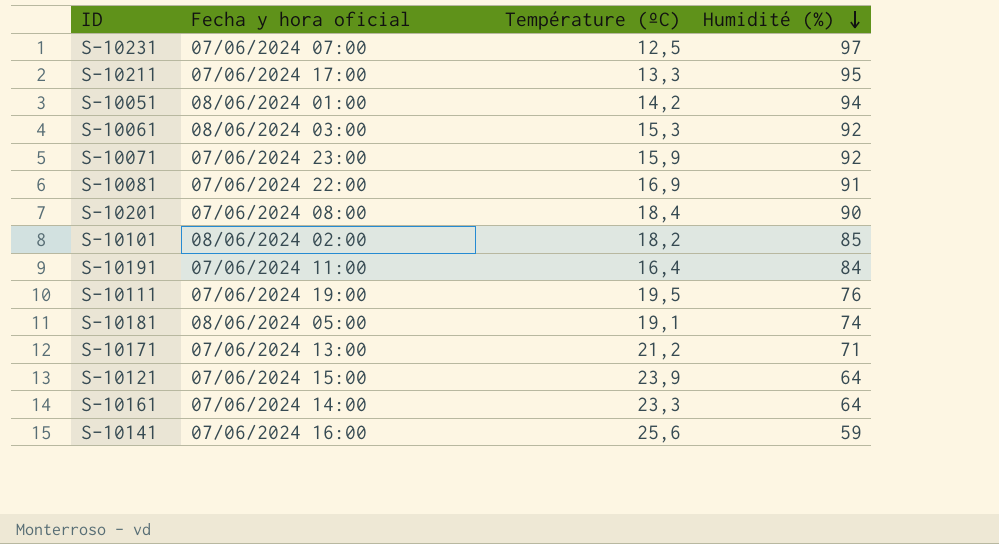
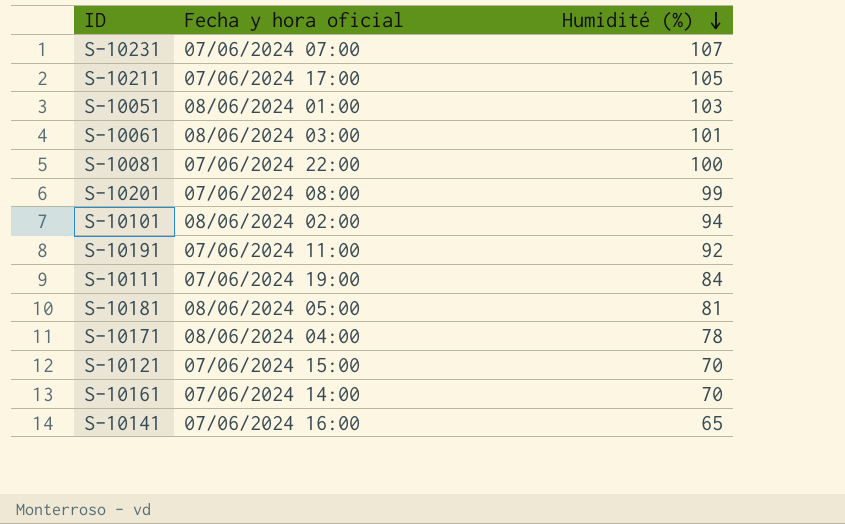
column Température (ºC) | position: 3 -> none
row S-10071: 07/06/2024 23:00 | 15,9 | 92 -> none
S-10231 | Humidité (%): 97 -> 107
S-10211 | Humidité (%): 95 -> 105
S-10051 | Humidité (%): 94 -> 103
S-10061 | Humidité (%): 92 -> 101
S-10081 | Humidité (%): 91 -> 100
S-10201 | Humidité (%): 90 -> 99
S-10101 | Humidité (%): 85 -> 94
S-10191 | Humidité (%): 84 -> 92
S-10111 | Humidité (%): 76 -> 84
S-10181 | Humidité (%): 74 -> 81
S-10171 | Fecha y hora oficial: 07/06/2024 13:00 -> 08/06/2024 04:00
S-10171 | Humidité (%): 71 -> 78
S-10121 | Humidité (%): 64 -> 70
S-10161 | Humidité (%): 64 -> 70
S-10141 | Humidité (%): 59 -> 65

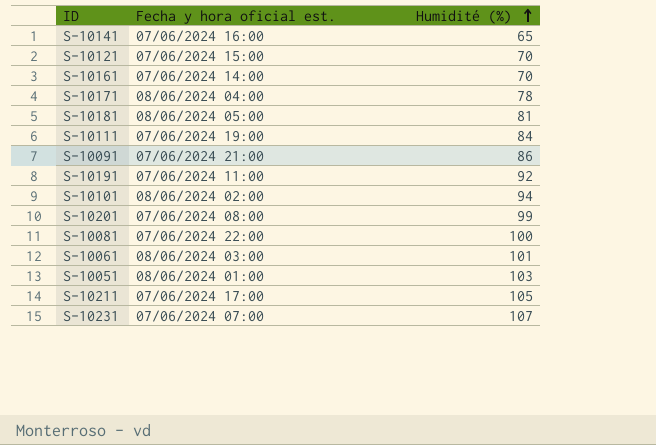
row order: Humidité (%) descending -> Humidité (%) ascending
column name: Fecha y hora oficial -> Fecha y hora oficial est.
row S-10091: none -> 07/06/2024 21:00 | 86

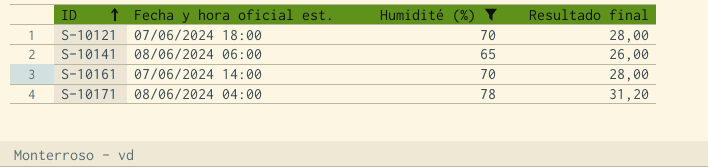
filter: none -> Humidité (%) <= 78
row order: Humidité (%) ascending -> ID ascending
column Resultado final | formula: none -> [Humidité (%)] * 0,4
S-10121 | Fecha y hora oficial est.: 07/06/2024 15:00 -> 07/06/2024 18:00
S-10141 | Fecha y hora oficial est.: 07/06/2024 16:00 -> 08/06/2024 06:00

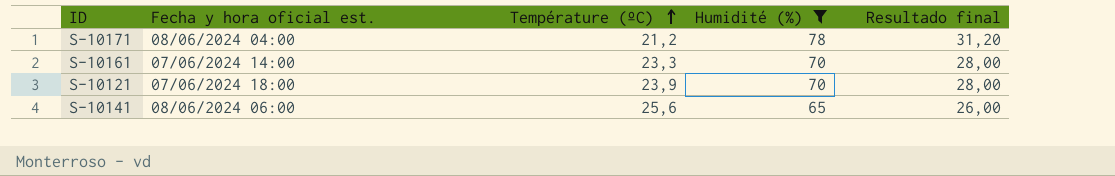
row order: ID ascending -> Température (ºC) ascending
column Température (ºC) | position: none -> 3

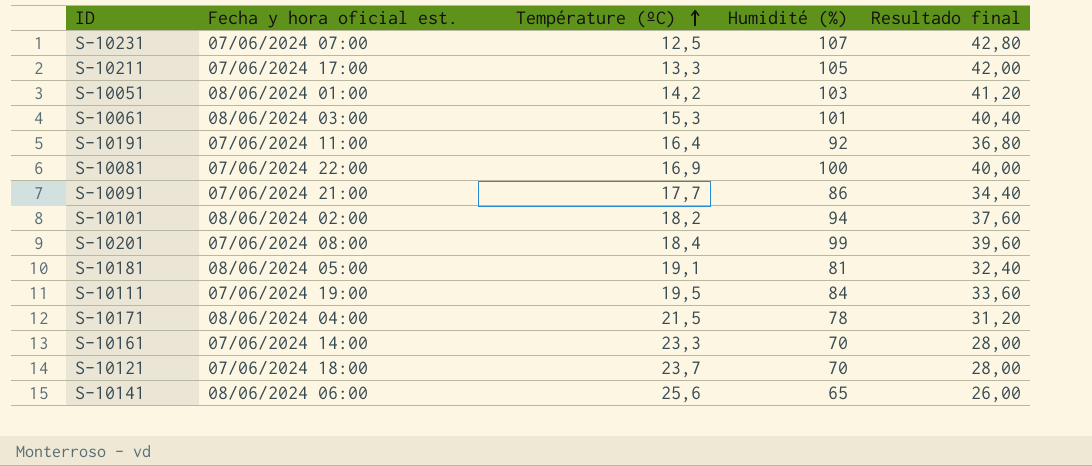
filter: Humidité (%) <= 78 -> none
S-10171 | Température (ºC): 21,2 -> 21,5
S-10121 | Température (ºC): 23,9 -> 23,7

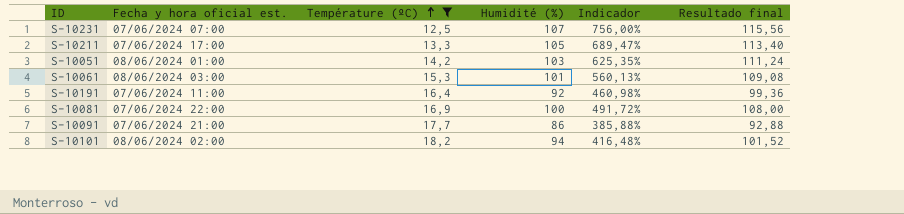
filter: none -> Température (ºC) <= 18,2
column Indicador | formula: none -> ([Humidité (%)] - [Température (ºC)]) / [Température (ºC)]
column Resultado final | formula: [Humidité (%)] * 0,4 -> [Humidité (%)] * 1,08

